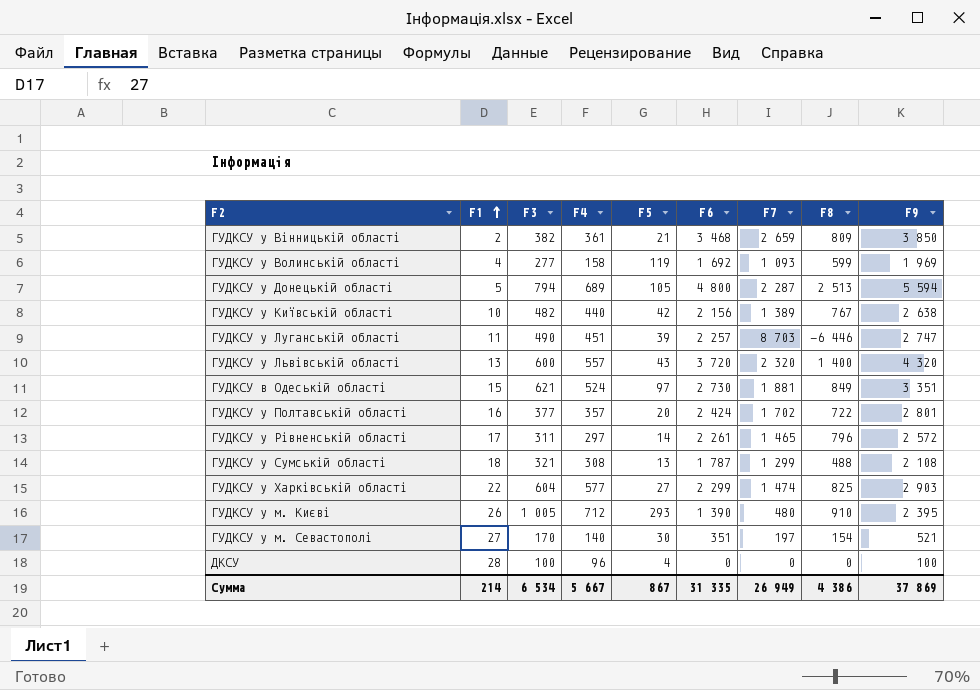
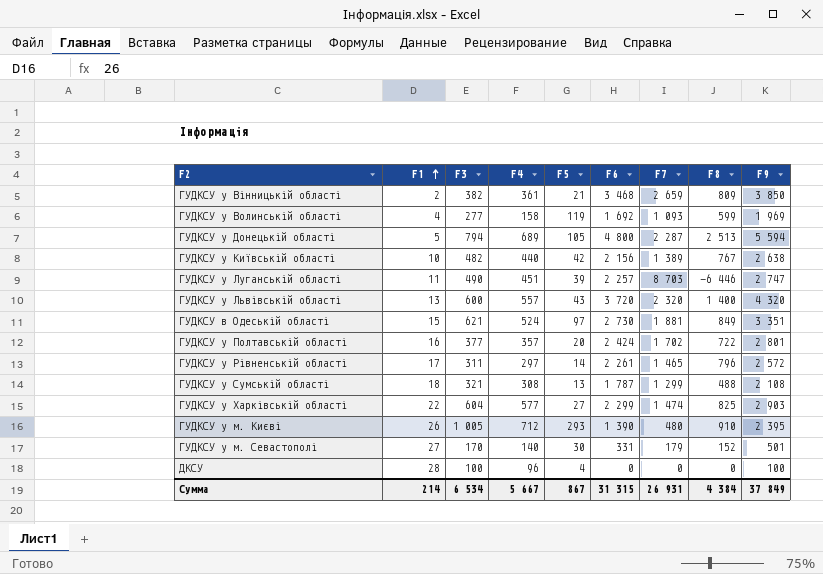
ГУДКСУ у м. Севастополі | F6: 351 -> 331
ГУДКСУ у м. Севастополі | F7: 197 -> 179
ГУДКСУ у м. Севастополі | F8: 154 -> 152
ГУДКСУ у м. Севастополі | F9: 521 -> 501
Сумма | F6: 31 335 -> 31 315
Сумма | F7: 26 949 -> 26 931
Сумма | F8: 4 386 -> 4 384
Сумма | F9: 37 869 -> 37 849

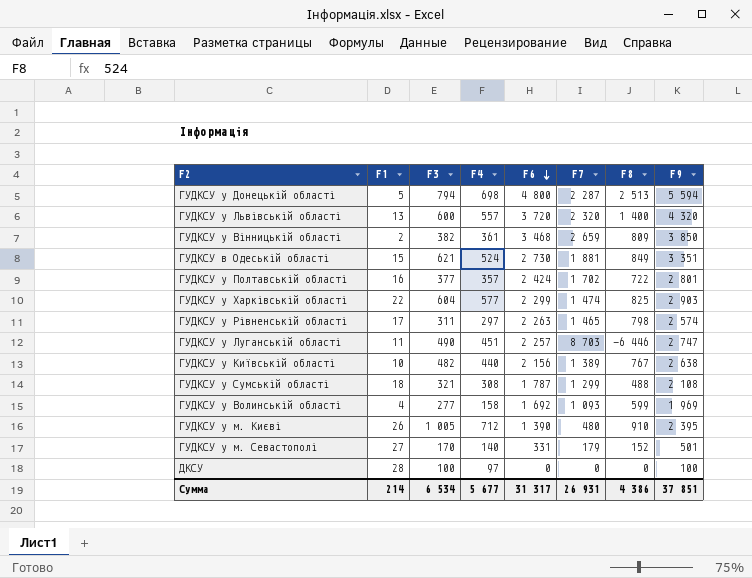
row order: F1 ascending -> F6 descending
column F5 | formula: [F3] - [F4] -> none
ГУДКСУ у Донецькій області | F4: 689 -> 698
ГУДКСУ у Рівненській області | F6: 2 261 -> 2 263
ГУДКСУ у Рівненській області | F8: 796 -> 798
ГУДКСУ у Рівненській області | F9: 2 572 -> 2 574
ДКСУ | F4: 96 -> 97
Сумма | F4: 5 667 -> 5 677
Сумма | F6: 31 315 -> 31 317
Сумма | F8: 4 384 -> 4 386
Сумма | F9: 37 849 -> 37 851

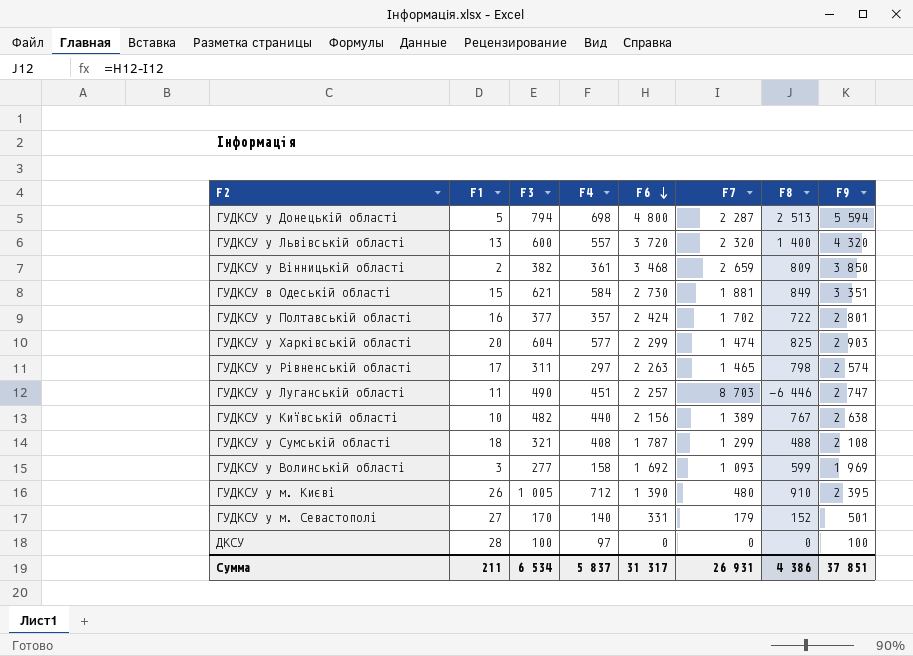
ГУДКСУ в Одеській області | F4: 524 -> 584
ГУДКСУ у Харківській області | F1: 22 -> 20
ГУДКСУ у Сумській області | F4: 308 -> 408
ГУДКСУ у Волинській області | F1: 4 -> 3
Сумма | F1: 214 -> 211
Сумма | F4: 5 677 -> 5 837

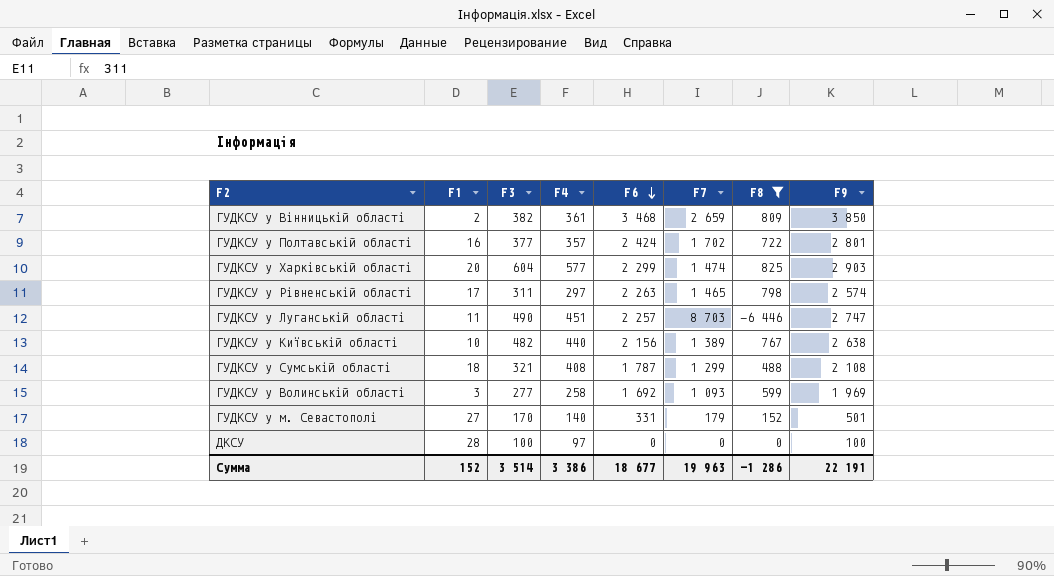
filter: none -> F8 <= 825
ГУДКСУ у Волинській області | F4: 158 -> 258
Сумма | F1: 211 -> 152
Сумма | F3: 6 534 -> 3 514
Сумма | F4: 5 837 -> 3 386
Сумма | F6: 31 317 -> 18 677
Сумма | F7: 26 931 -> 19 963
Сумма | F8: 4 386 -> -1 286
Сумма | F9: 37 851 -> 22 191

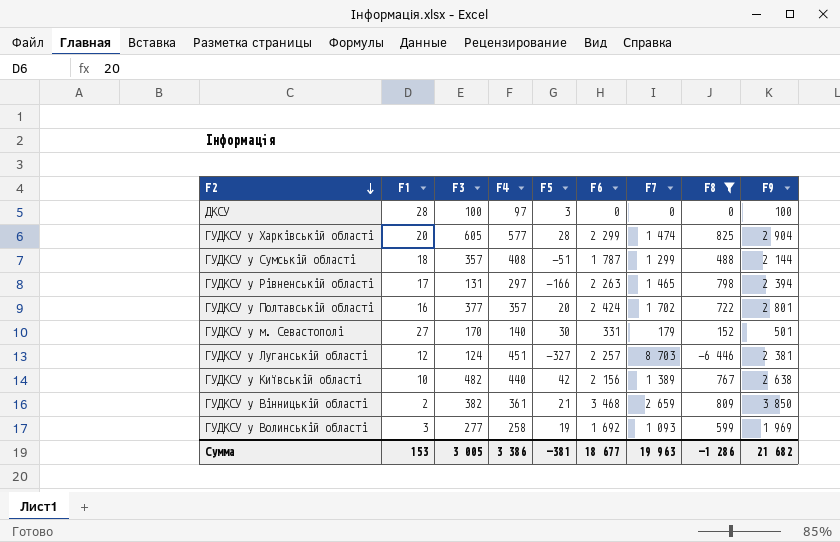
row order: F6 descending -> F2 descending
column F5 | formula: none -> [F3] - [F4]
ГУДКСУ у Харківській області | F3: 604 -> 605
ГУДКСУ у Харківській області | F9: 2 903 -> 2 904
ГУДКСУ у Сумській області | F3: 321 -> 357
ГУДКСУ у Сумській області | F9: 2 108 -> 2 144
ГУДКСУ у Рівненській області | F3: 311 -> 131
ГУДКСУ у Рівненській області | F9: 2 574 -> 2 394
ГУДКСУ у Луганській області | F1: 11 -> 12
ГУДКСУ у Луганській області | F3: 490 -> 124
ГУДКСУ у Луганській області | F9: 2 747 -> 2 381
Сумма | F1: 152 -> 153
Сумма | F3: 3 514 -> 3 005
Сумма | F9: 22 191 -> 21 682

